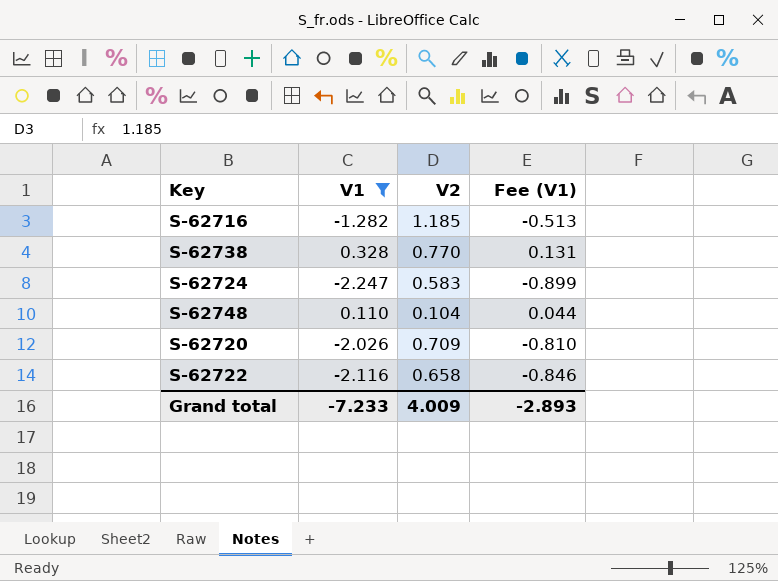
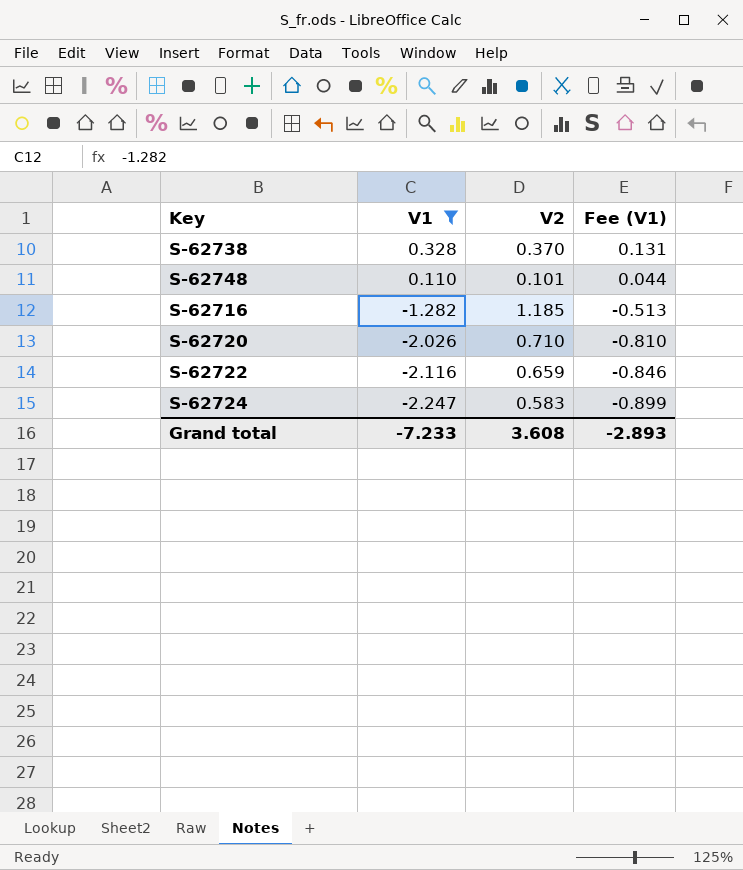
row order: none -> V1 descending
S-62738 | V2: 0.770 -> 0.370
S-62748 | V2: 0.104 -> 0.101
S-62720 | V2: 0.709 -> 0.710
S-62722 | V2: 0.658 -> 0.659
Grand total | V2: 4.009 -> 3.608

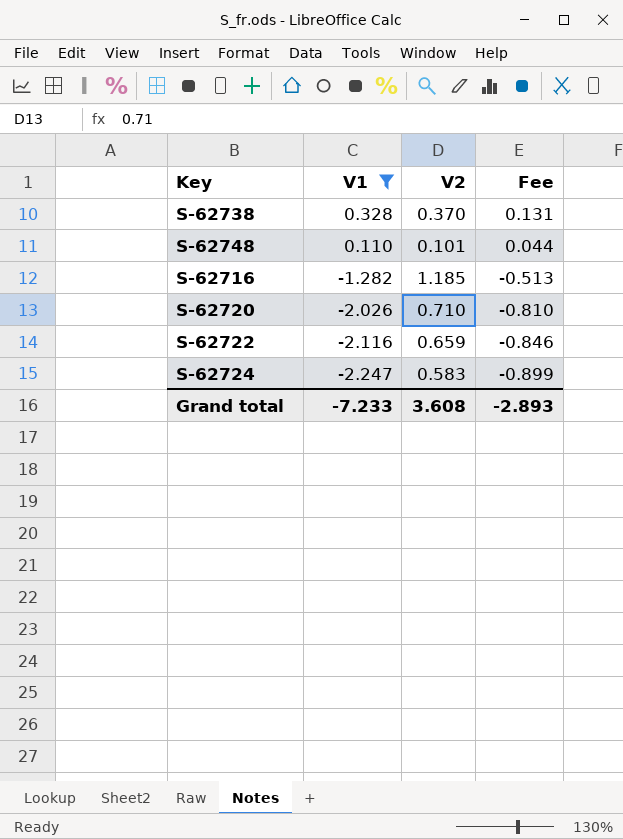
column name: Fee (V1) -> Fee

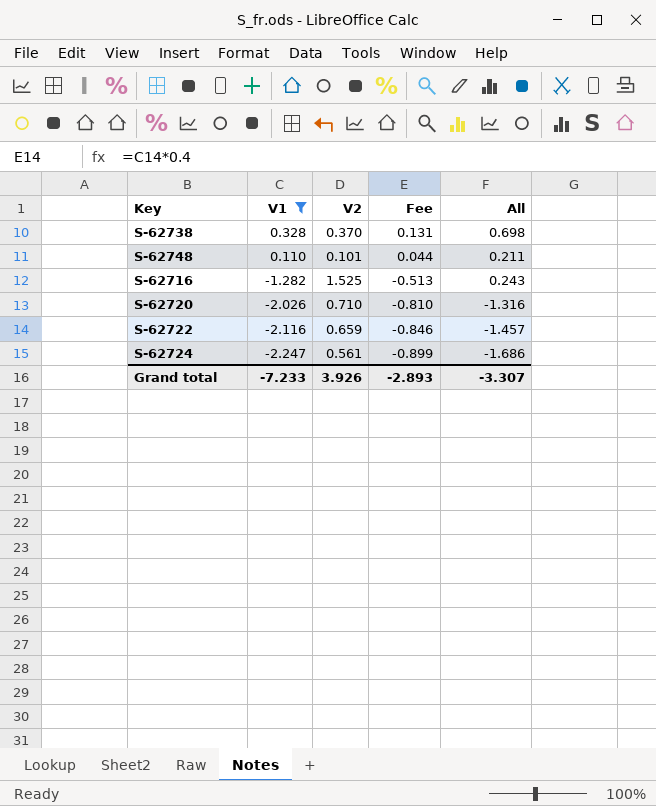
column All | formula: none -> [V1] + [V2]
S-62716 | V2: 1.185 -> 1.525
S-62724 | V2: 0.583 -> 0.561
Grand total | V2: 3.608 -> 3.926

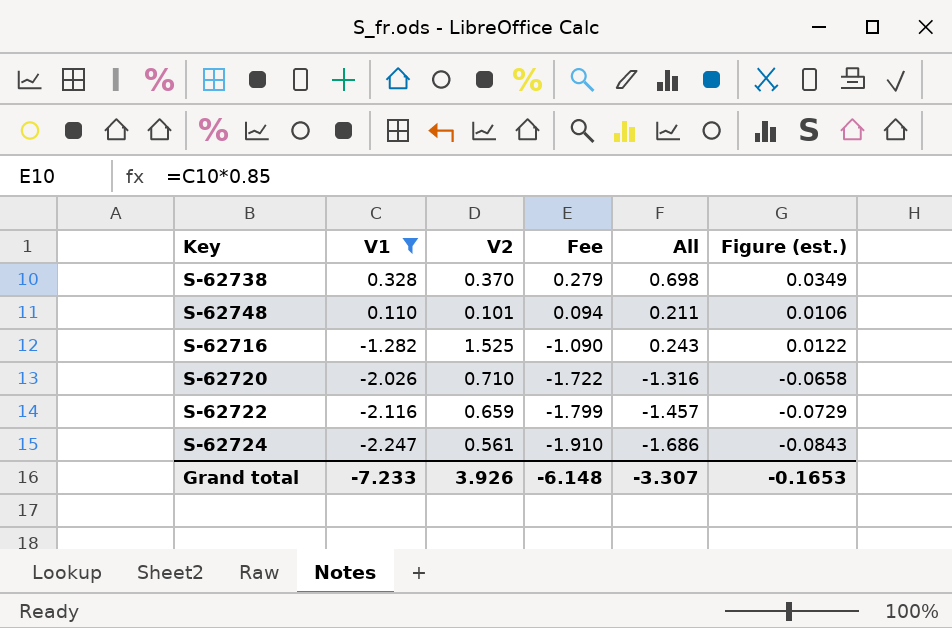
column Fee | formula: [V1] * 0.4 -> [V1] * 0.85
column Figure (est.) | formula: none -> [All] * 0.05
Grand total | Fee: -2.893 -> -6.148

